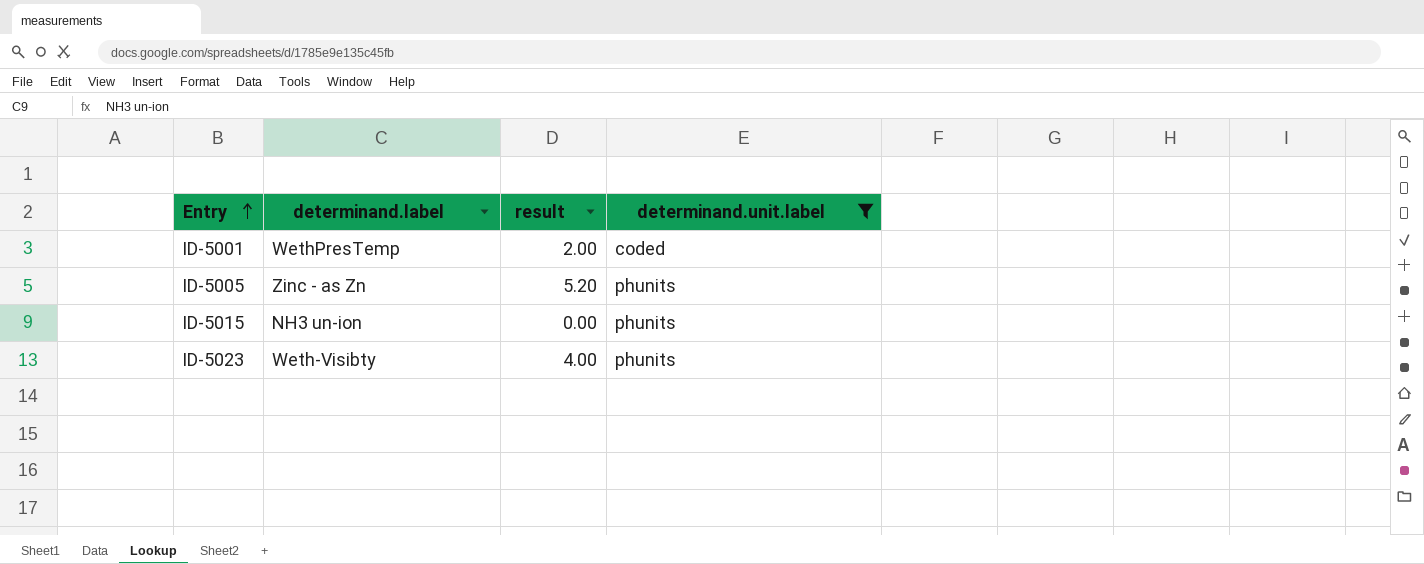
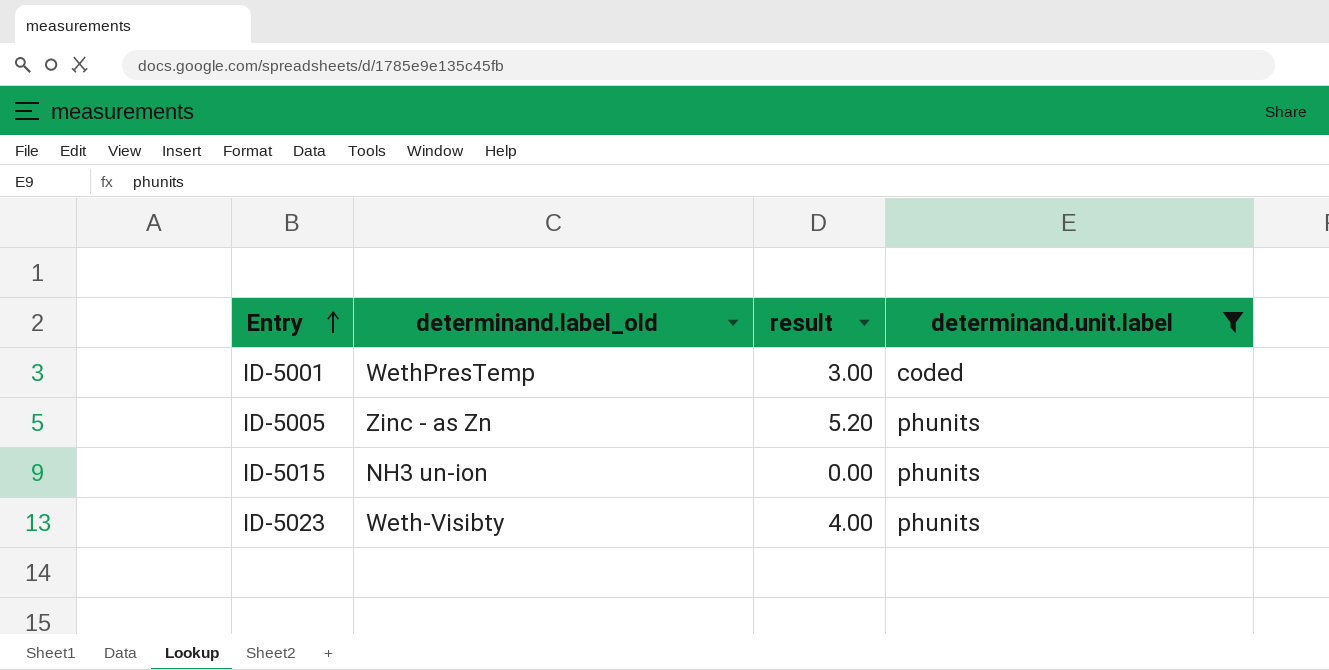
column name: determinand.label -> determinand.label_old
ID-5001 | result: 2.00 -> 3.00

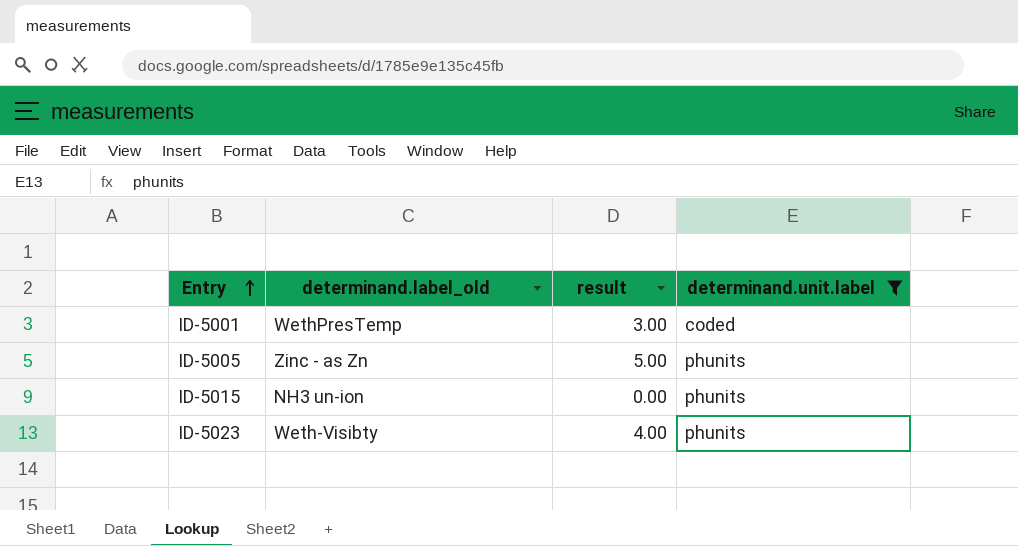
ID-5005 | result: 5.20 -> 5.00

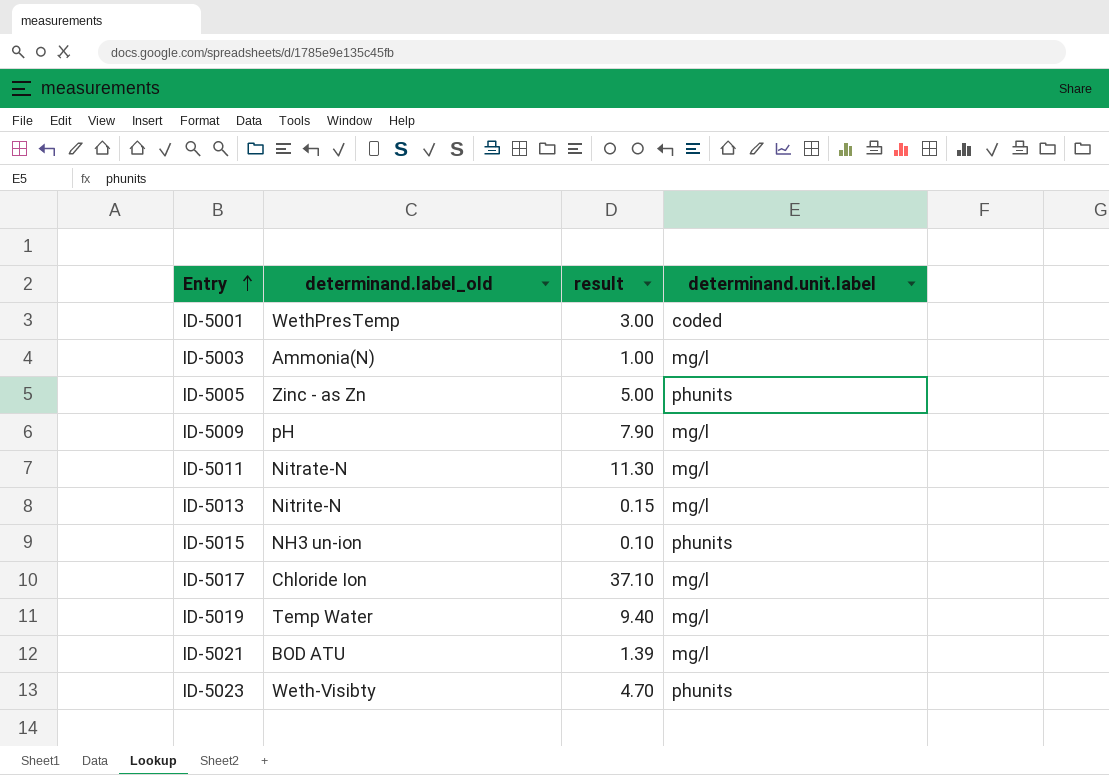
filter: determinand.unit.label != mg/l -> none
ID-5015 | result: 0.00 -> 0.10
ID-5023 | result: 4.00 -> 4.70

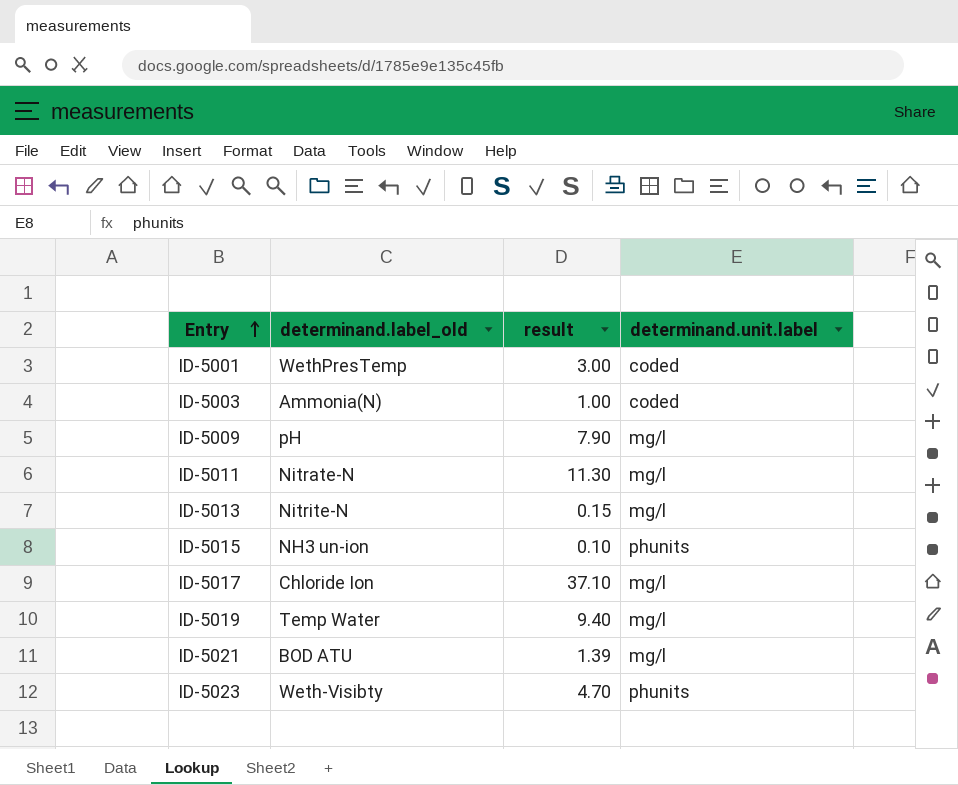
row ID-5005: Zinc - as Zn | 5.00 | phunits -> none
ID-5003 | determinand.unit.label: mg/l -> coded

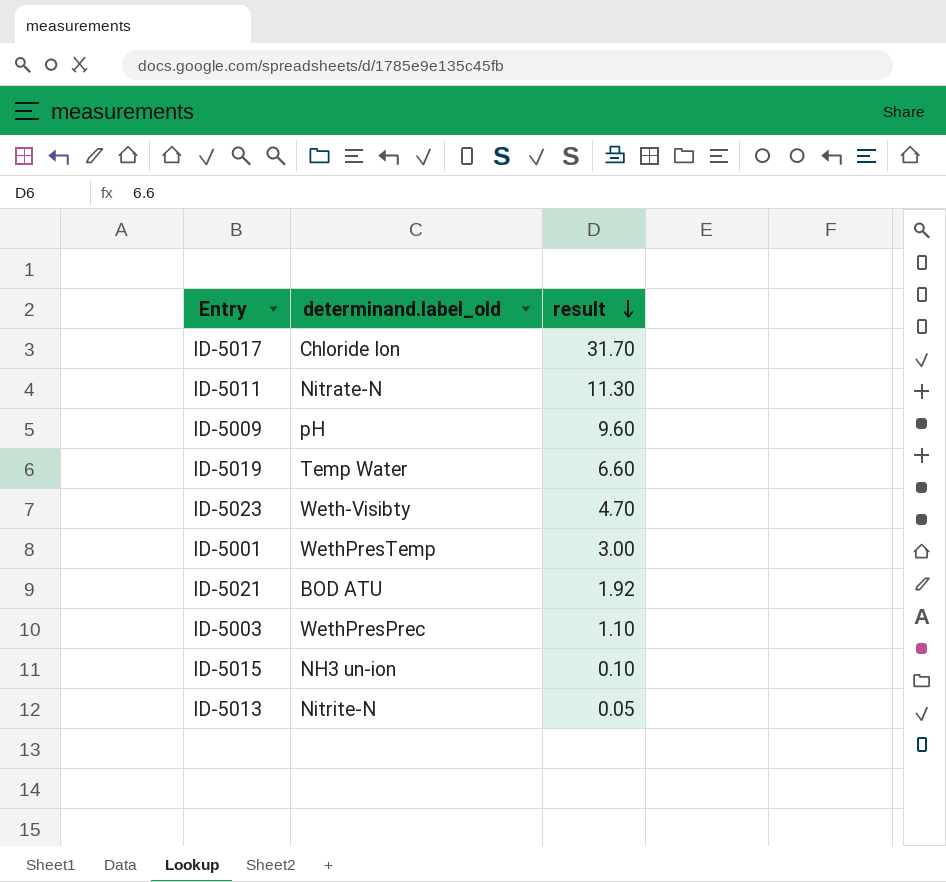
row order: Entry ascending -> result descending
column determinand.unit.label | position: 4 -> none
ID-5017 | result: 37.10 -> 31.70
ID-5009 | result: 7.90 -> 9.60
ID-5019 | result: 9.40 -> 6.60
ID-5021 | result: 1.39 -> 1.92
ID-5003 | determinand.label_old: Ammonia(N) -> WethPresPrec
ID-5003 | result: 1.00 -> 1.10
ID-5013 | result: 0.15 -> 0.05

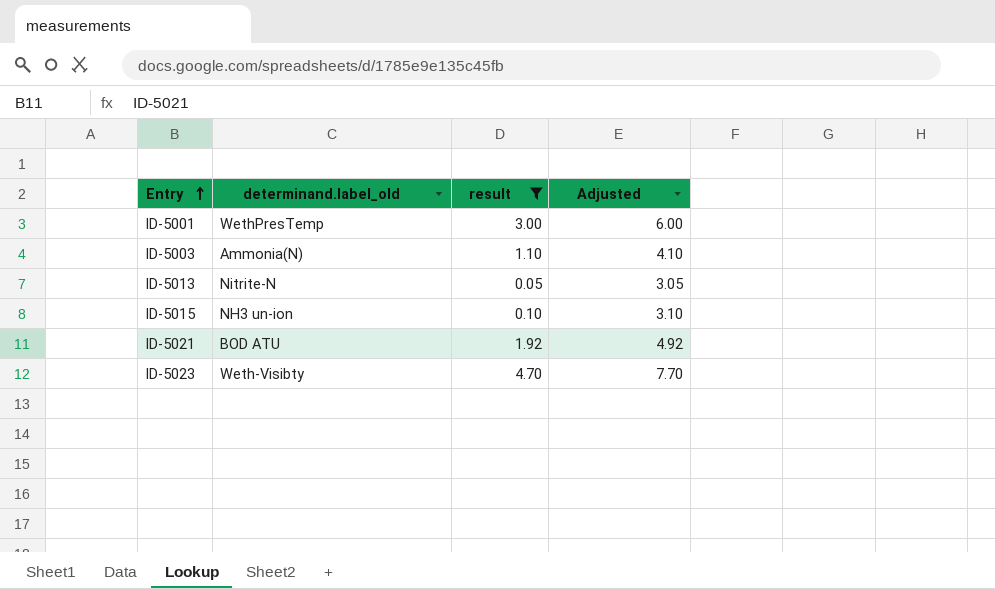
filter: none -> result <= 4.70
row order: result descending -> Entry ascending
column Adjusted | formula: none -> [result] + 3
ID-5003 | determinand.label_old: WethPresPrec -> Ammonia(N)

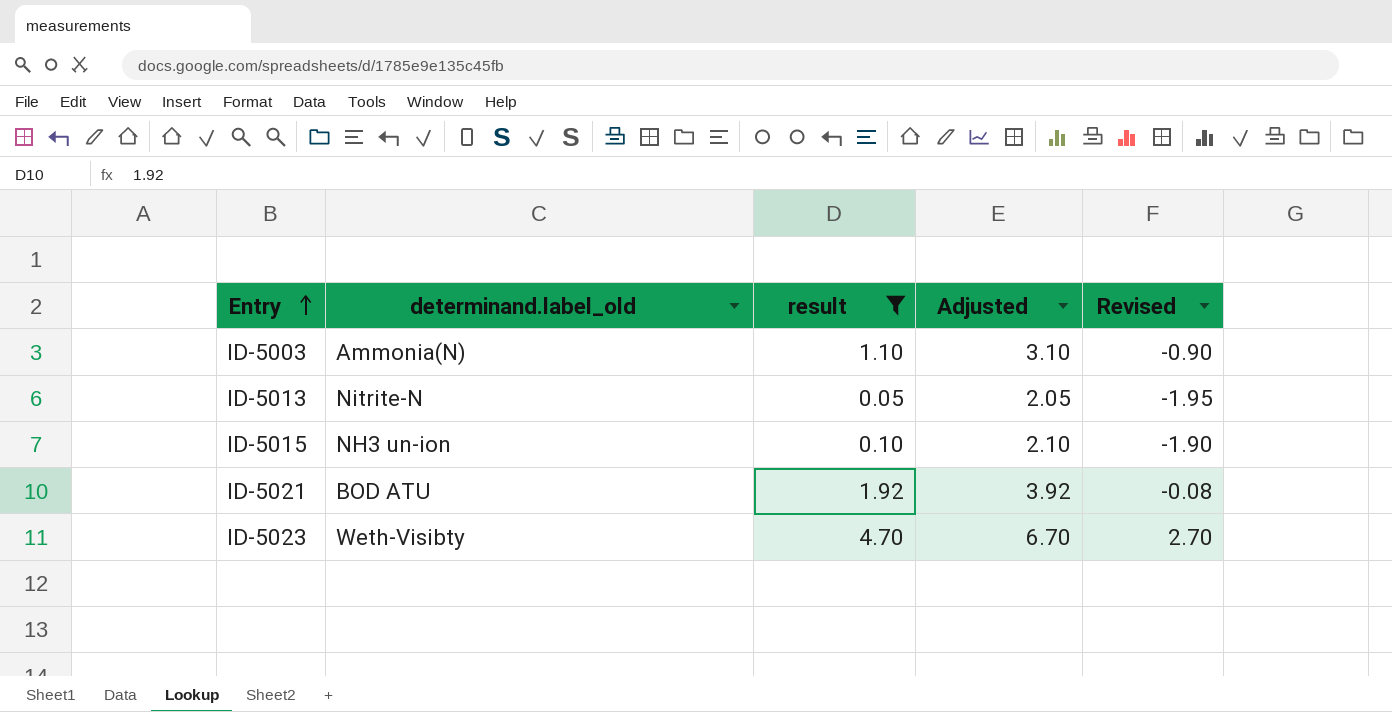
column Adjusted | formula: [result] + 3 -> [result] + 2
column Revised | formula: none -> [result] - 2
row ID-5001: WethPresTemp | 3.00 | 6.00 -> none

